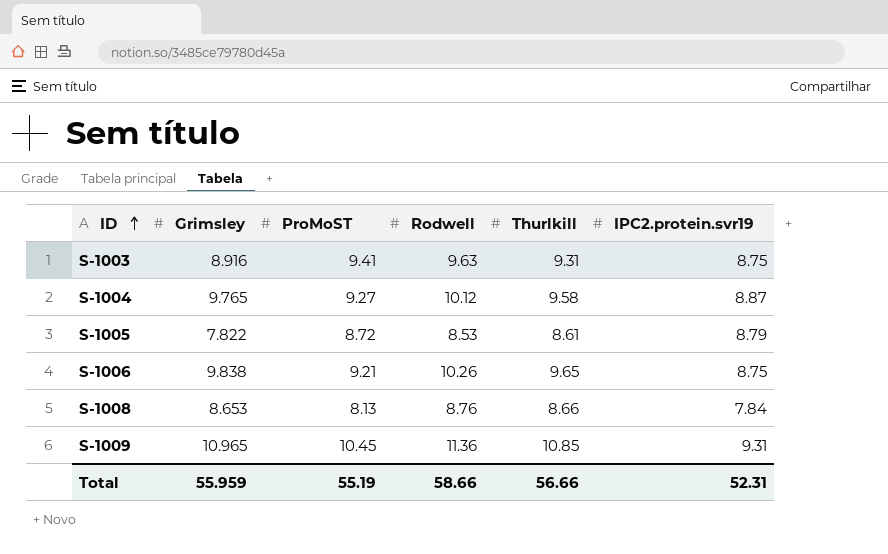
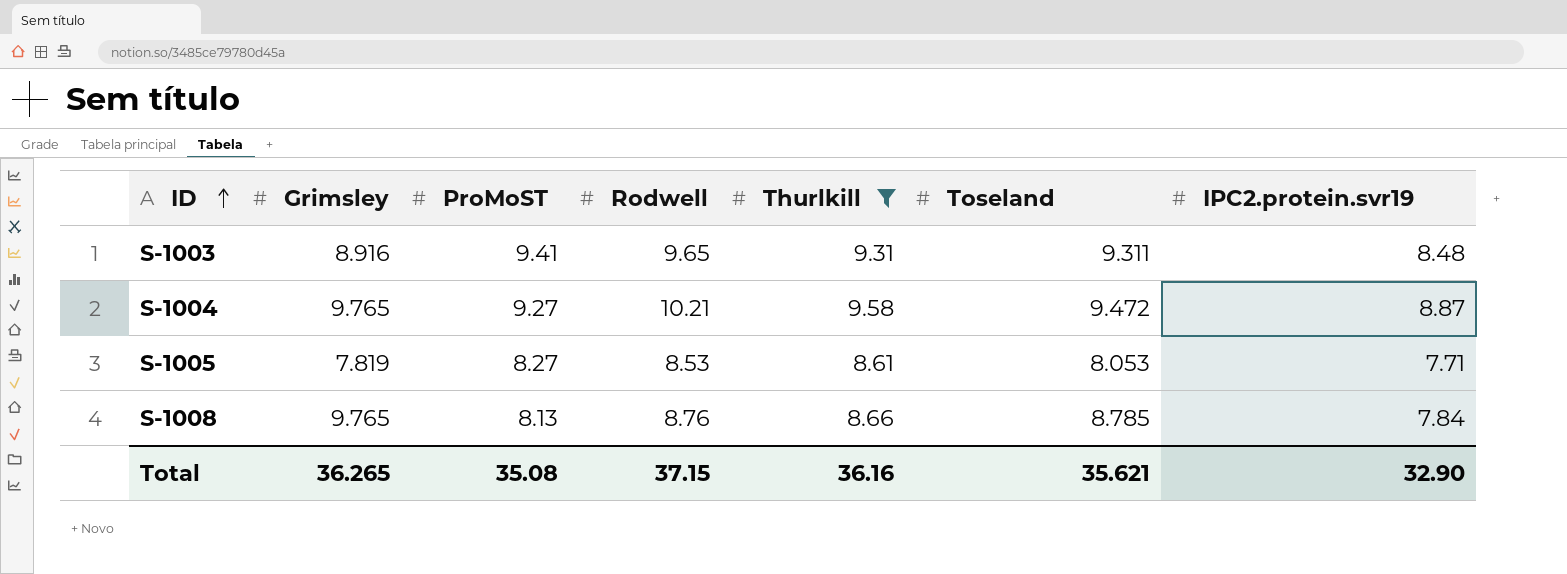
filter: none -> Thurlkill <= 9.58
column Toseland | position: none -> 6
S-1003 | Rodwell: 9.63 -> 9.65
S-1003 | IPC2.protein.svr19: 8.75 -> 8.48
S-1004 | Rodwell: 10.12 -> 10.21
S-1005 | Grimsley: 7.822 -> 7.819
S-1005 | ProMoST: 8.72 -> 8.27
S-1005 | IPC2.protein.svr19: 8.79 -> 7.71
S-1008 | Grimsley: 8.653 -> 9.765
Total | Grimsley: 55.959 -> 36.265
Total | ProMoST: 55.19 -> 35.08
Total | Rodwell: 58.66 -> 37.15
Total | Thurlkill: 56.66 -> 36.16
Total | IPC2.protein.svr19: 52.31 -> 32.90

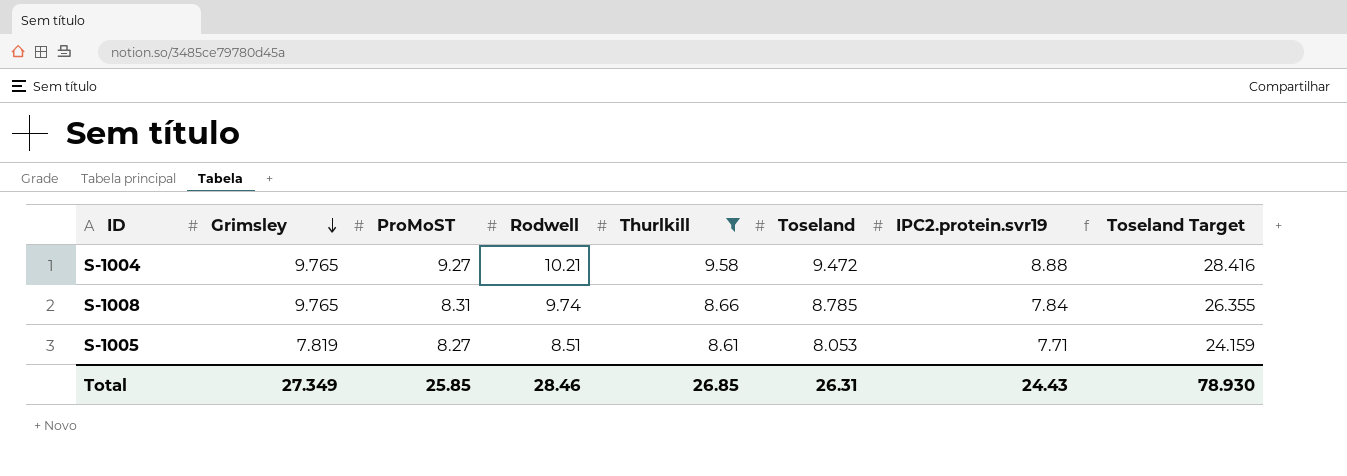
row order: ID ascending -> Grimsley descending
column Toseland Target | formula: none -> [Toseland] * 3
row S-1003: 8.916 | 9.41 | 9.65 | 9.31 | 9.311 | 8.48 -> none
S-1004 | IPC2.protein.svr19: 8.87 -> 8.88
S-1008 | ProMoST: 8.13 -> 8.31
S-1008 | Rodwell: 8.76 -> 9.74
S-1005 | Rodwell: 8.53 -> 8.51
Total | Grimsley: 36.265 -> 27.349
Total | ProMoST: 35.08 -> 25.85
Total | Rodwell: 37.15 -> 28.46
Total | Thurlkill: 36.16 -> 26.85
Total | Toseland: 35.621 -> 26.31
Total | IPC2.protein.svr19: 32.90 -> 24.43

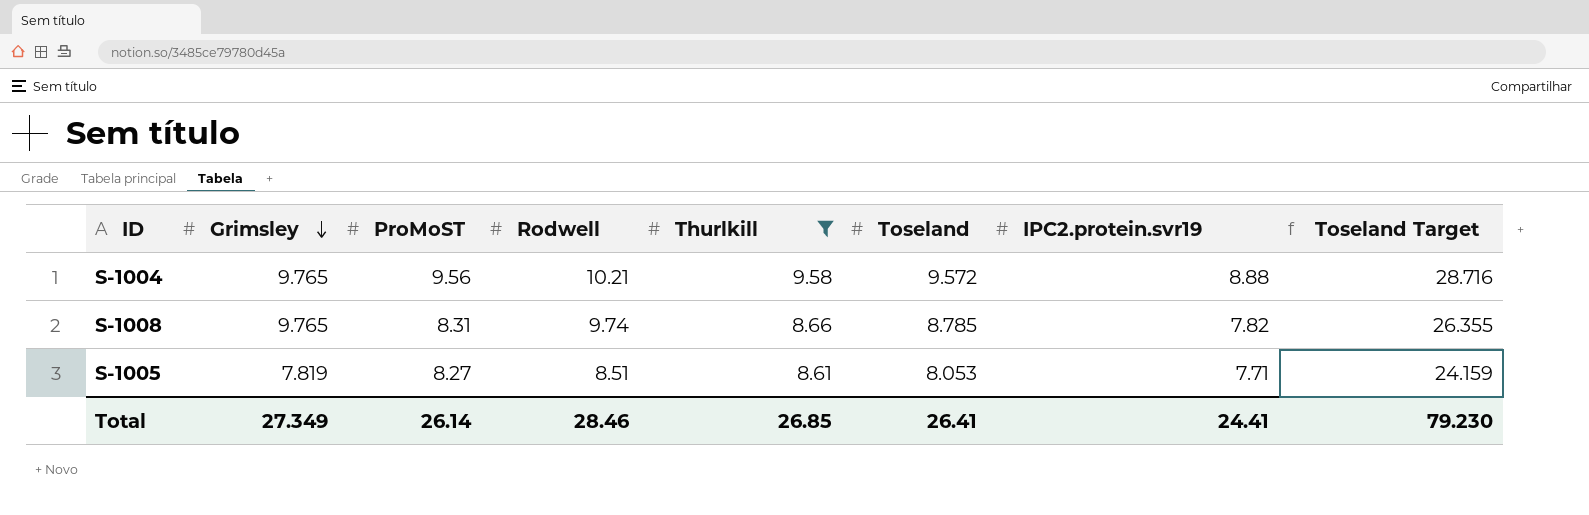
S-1004 | ProMoST: 9.27 -> 9.56
S-1004 | Toseland: 9.472 -> 9.572
S-1004 | Toseland Target: 28.416 -> 28.716
S-1008 | IPC2.protein.svr19: 7.84 -> 7.82
Total | ProMoST: 25.85 -> 26.14
Total | Toseland: 26.31 -> 26.41
Total | IPC2.protein.svr19: 24.43 -> 24.41
Total | Toseland Target: 78.930 -> 79.230

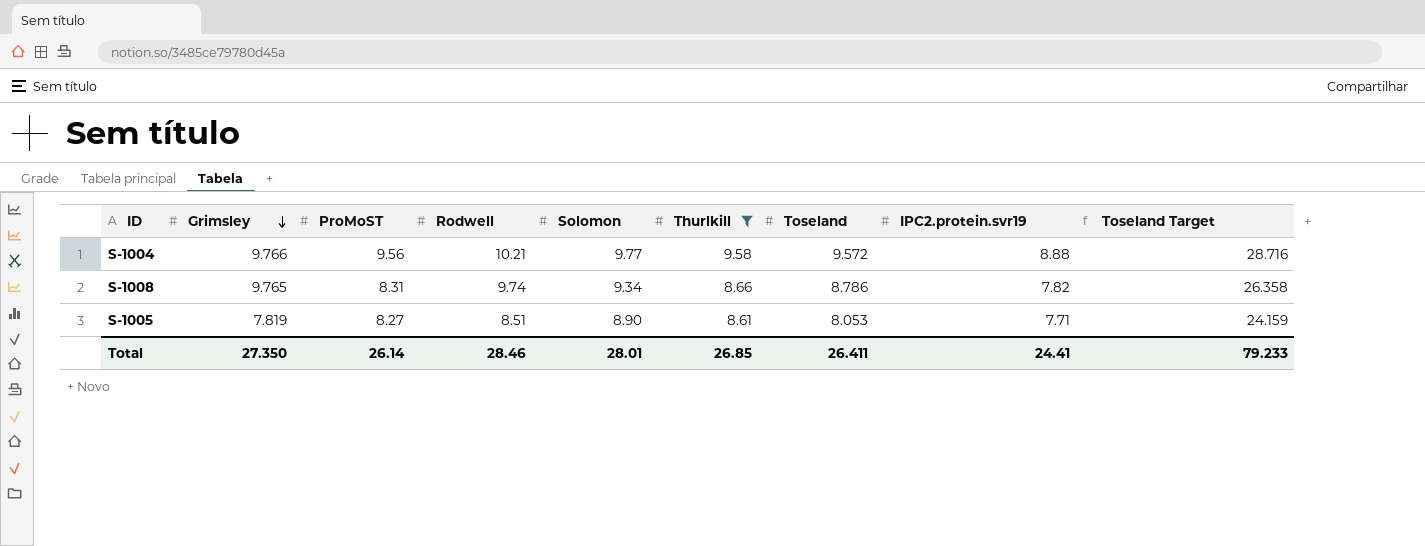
column Solomon | position: none -> 5
S-1004 | Grimsley: 9.765 -> 9.766
S-1008 | Toseland: 8.785 -> 8.786
S-1008 | Toseland Target: 26.355 -> 26.358
Total | Grimsley: 27.349 -> 27.350
Total | Toseland: 26.41 -> 26.411
Total | Toseland Target: 79.230 -> 79.233

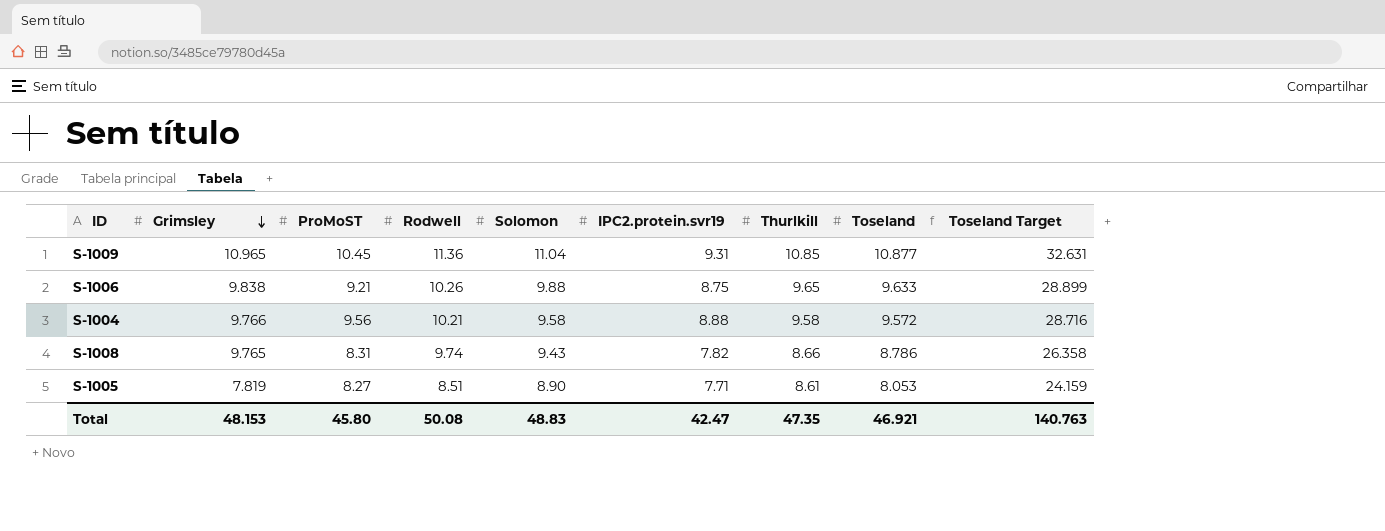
filter: Thurlkill <= 9.58 -> none
column IPC2.protein.svr19 | position: 8 -> 6
S-1004 | Solomon: 9.77 -> 9.58
S-1008 | Solomon: 9.34 -> 9.43
Total | Grimsley: 27.350 -> 48.153
Total | ProMoST: 26.14 -> 45.80
Total | Rodwell: 28.46 -> 50.08
Total | Solomon: 28.01 -> 48.83
Total | IPC2.protein.svr19: 24.41 -> 42.47
Total | Thurlkill: 26.85 -> 47.35
Total | Toseland: 26.411 -> 46.921
Total | Toseland Target: 79.233 -> 140.763

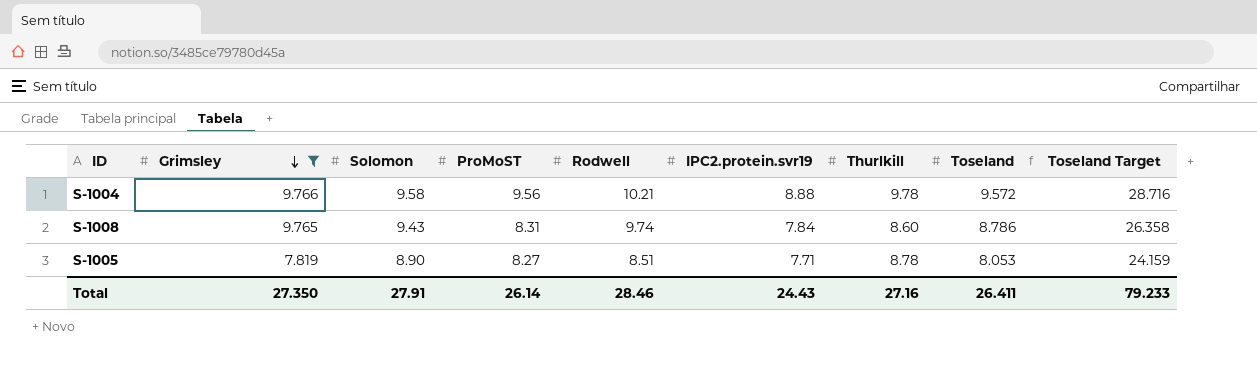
filter: none -> Grimsley <= 9.766
column Solomon | position: 5 -> 3
S-1004 | Thurlkill: 9.58 -> 9.78
S-1008 | IPC2.protein.svr19: 7.82 -> 7.84
S-1008 | Thurlkill: 8.66 -> 8.60
S-1005 | Thurlkill: 8.61 -> 8.78
Total | Grimsley: 48.153 -> 27.350
Total | Solomon: 48.83 -> 27.91
Total | ProMoST: 45.80 -> 26.14
Total | Rodwell: 50.08 -> 28.46
Total | IPC2.protein.svr19: 42.47 -> 24.43
Total | Thurlkill: 47.35 -> 27.16
Total | Toseland: 46.921 -> 26.411
Total | Toseland Target: 140.763 -> 79.233

